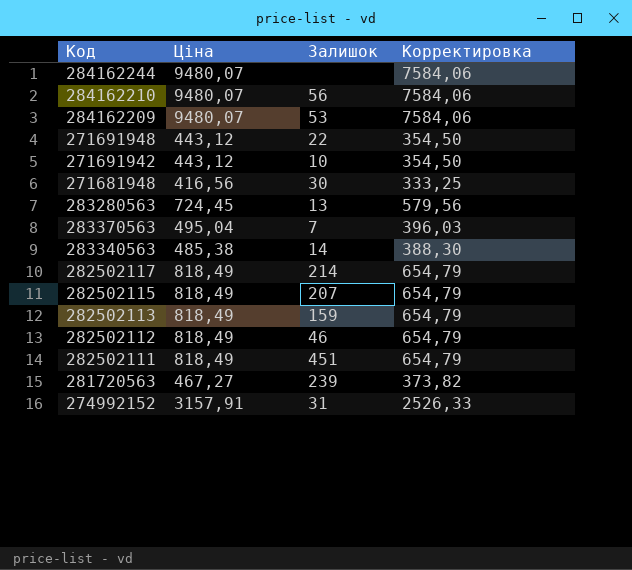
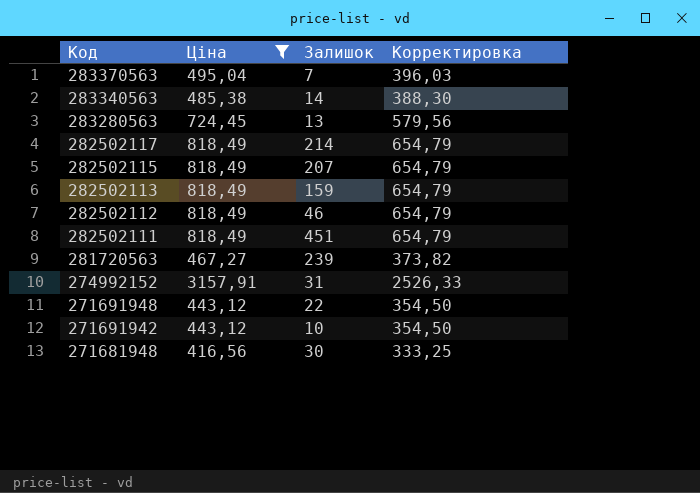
filter: none -> Ціна != 9480,07
row order: none -> Код descending

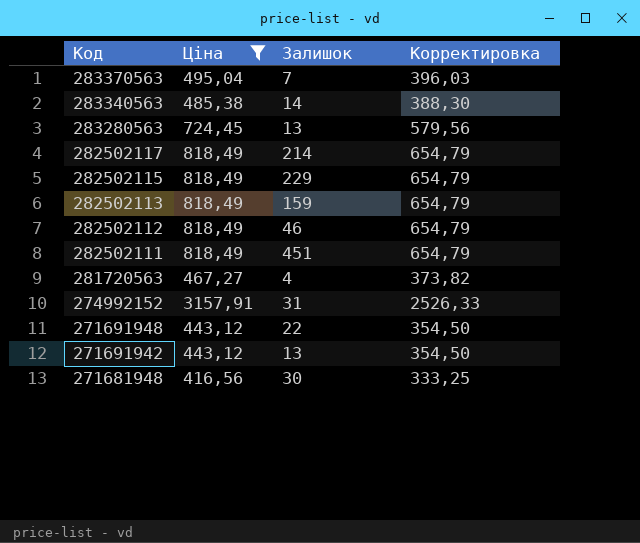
282502115 | Залишок: 207 -> 229
281720563 | Залишок: 239 -> 4
271691942 | Залишок: 10 -> 13

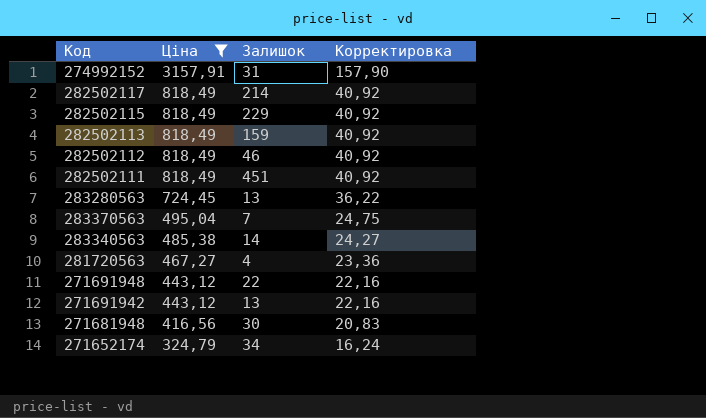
row order: Код descending -> Ціна descending
column Корректировка | formula: [Ціна] * 0,8 -> [Ціна] * 0,05
row 271652174: none -> 324,79 | 34 | 16,24

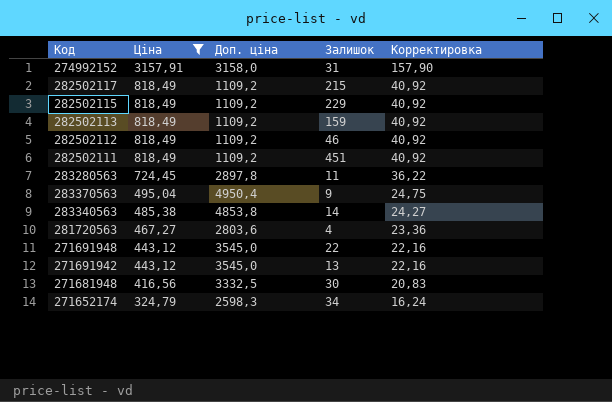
column Доп. ціна | position: none -> 3
282502117 | Залишок: 214 -> 215
283280563 | Залишок: 13 -> 11
283370563 | Залишок: 7 -> 9

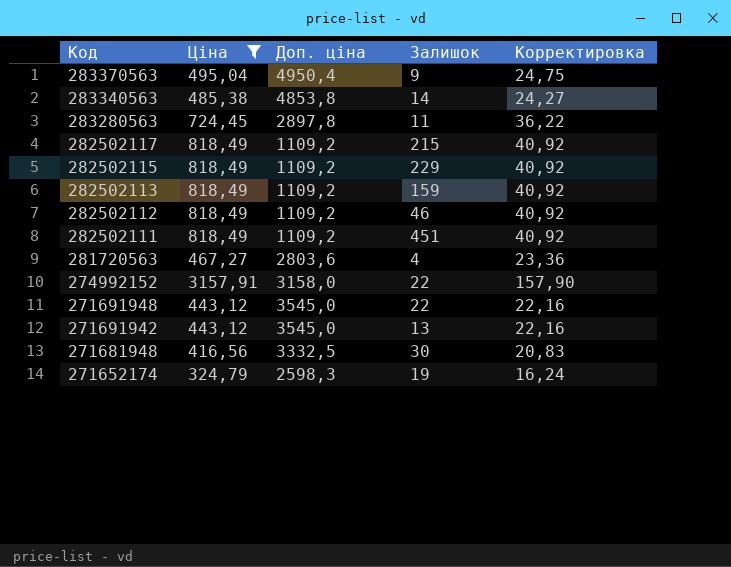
row order: Ціна descending -> Код descending
274992152 | Залишок: 31 -> 22
271652174 | Залишок: 34 -> 19

